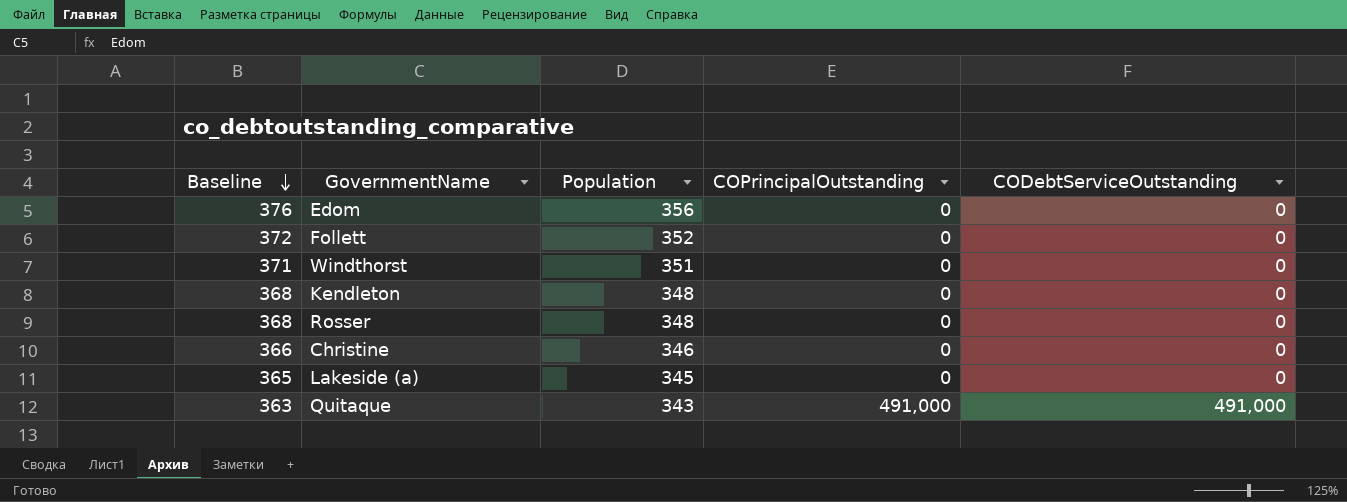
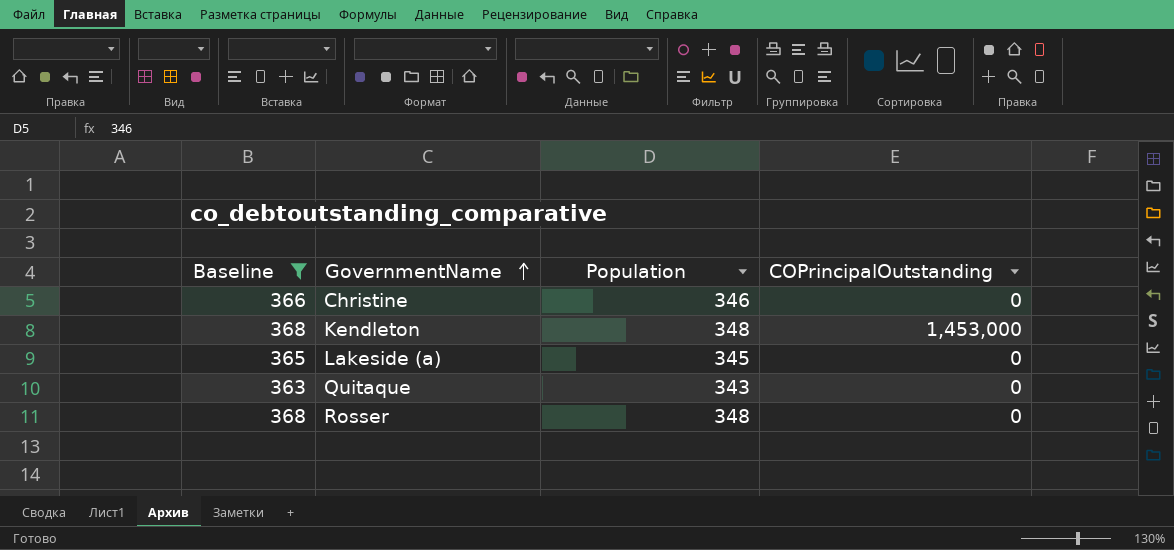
filter: none -> Baseline <= 368
row order: Baseline descending -> GovernmentName ascending
column CODebtServiceOutstanding | position: 5 -> none
Kendleton | COPrincipalOutstanding: 0 -> 1,453,000
Quitaque | COPrincipalOutstanding: 491,000 -> 0

